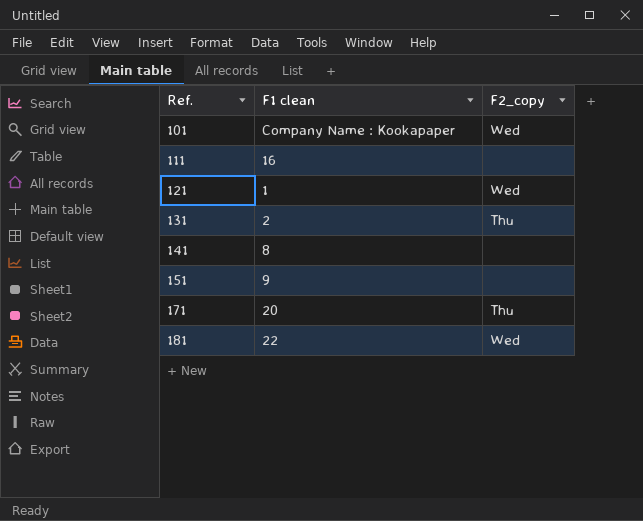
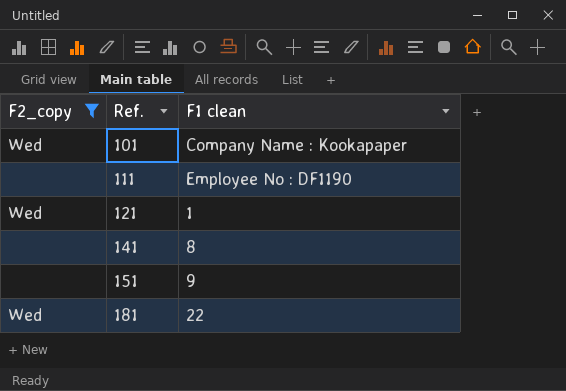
filter: none -> F2_copy != Thu
column F2_copy | position: 3 -> 1
111 | F1 clean: 16 -> Employee No : DF1190

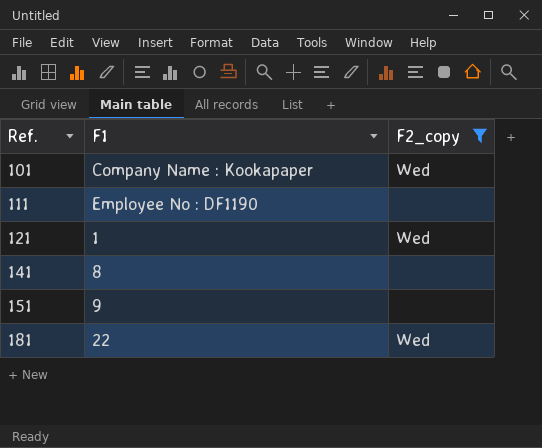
column name: F1 clean -> F1
column F2_copy | position: 1 -> 3

